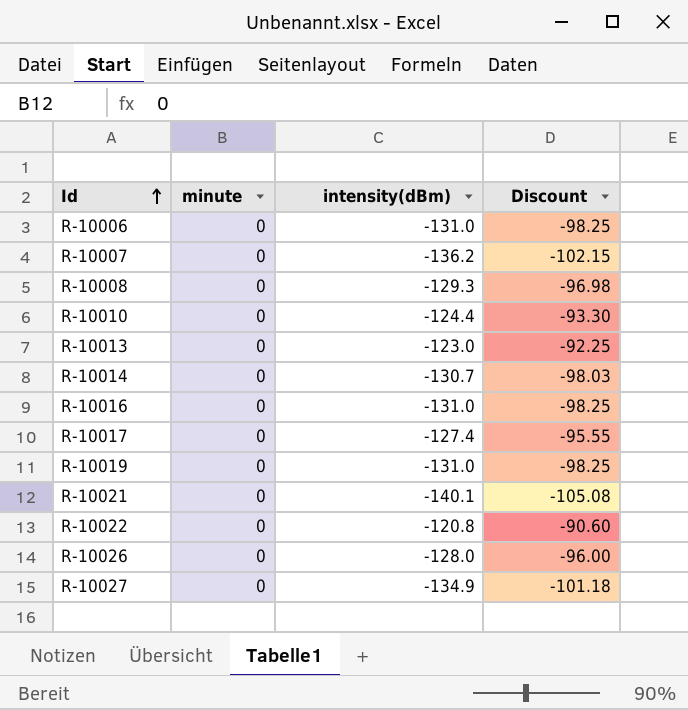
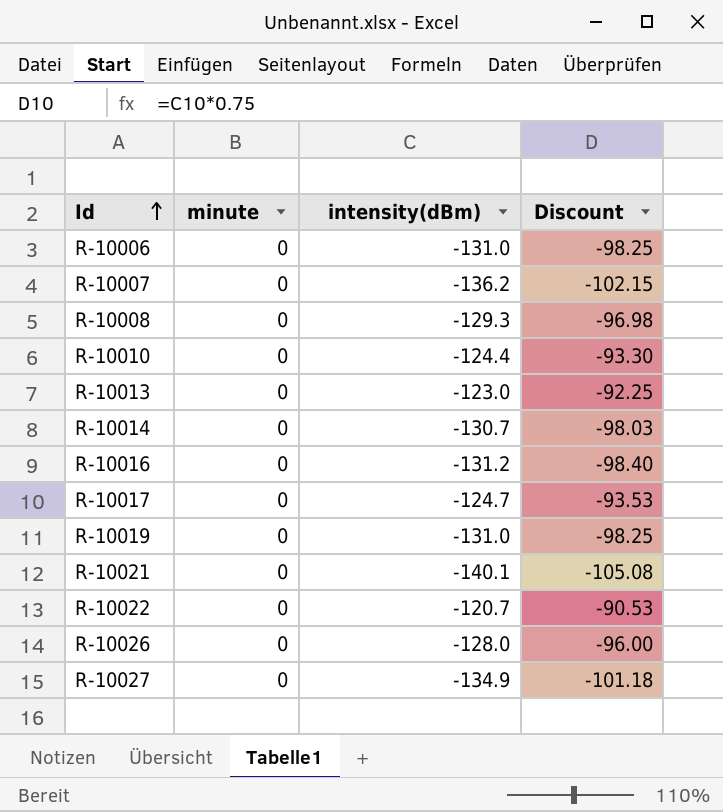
R-10016 | intensity(dBm): -131.0 -> -131.2
R-10016 | Discount: -98.25 -> -98.40
R-10017 | intensity(dBm): -127.4 -> -124.7
R-10017 | Discount: -95.55 -> -93.53
R-10022 | intensity(dBm): -120.8 -> -120.7
R-10022 | Discount: -90.60 -> -90.53

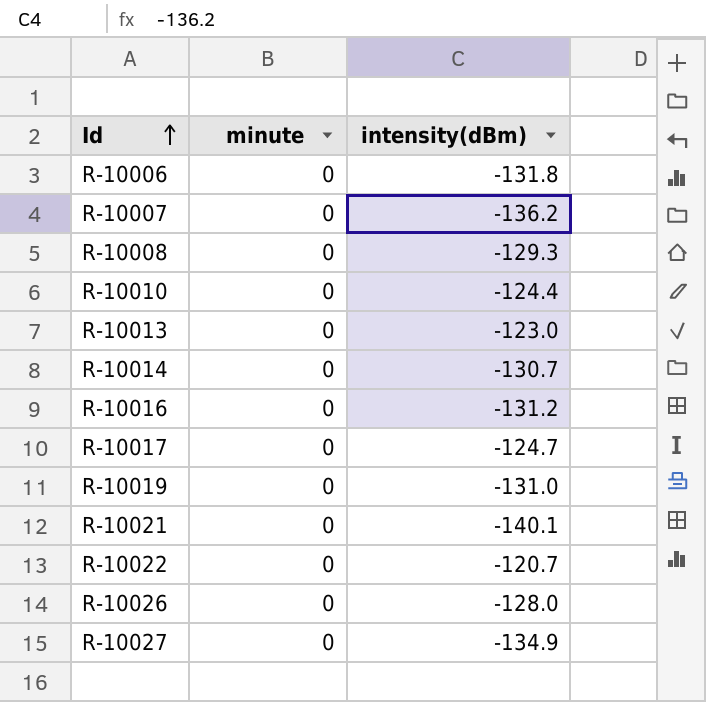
column Discount | formula: [intensity(dBm)] * 0.75 -> none
R-10006 | intensity(dBm): -131.0 -> -131.8

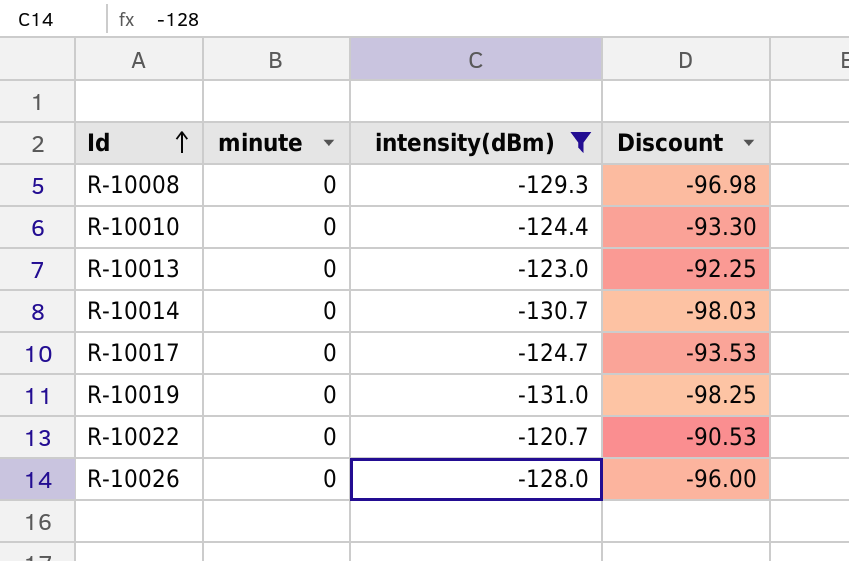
filter: none -> intensity(dBm) >= -131.0
column Discount | formula: none -> [intensity(dBm)] * 0.75

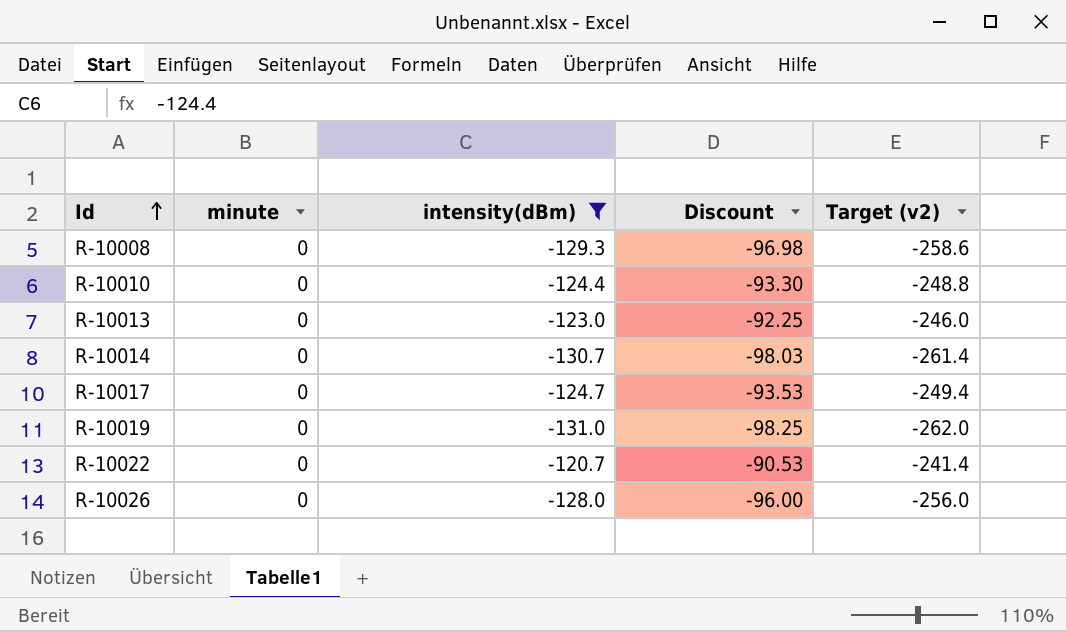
column Target (v2) | formula: none -> [intensity(dBm)] * 2

